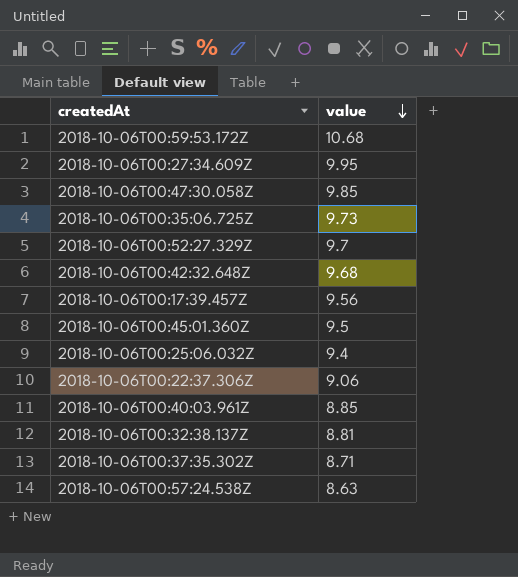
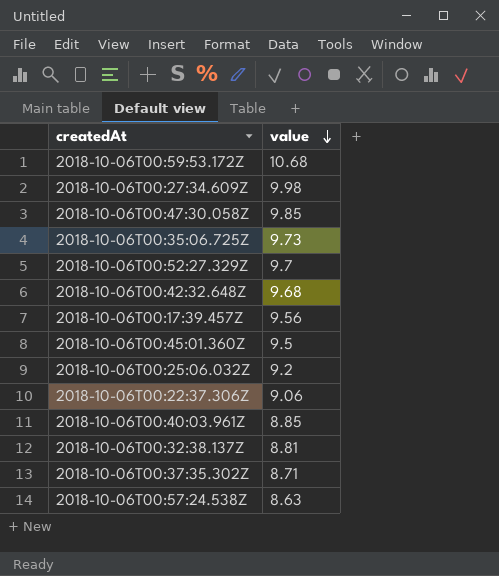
2018-10-06T00:27:34.609Z | value: 9.95 -> 9.98
2018-10-06T00:25:06.032Z | value: 9.4 -> 9.2

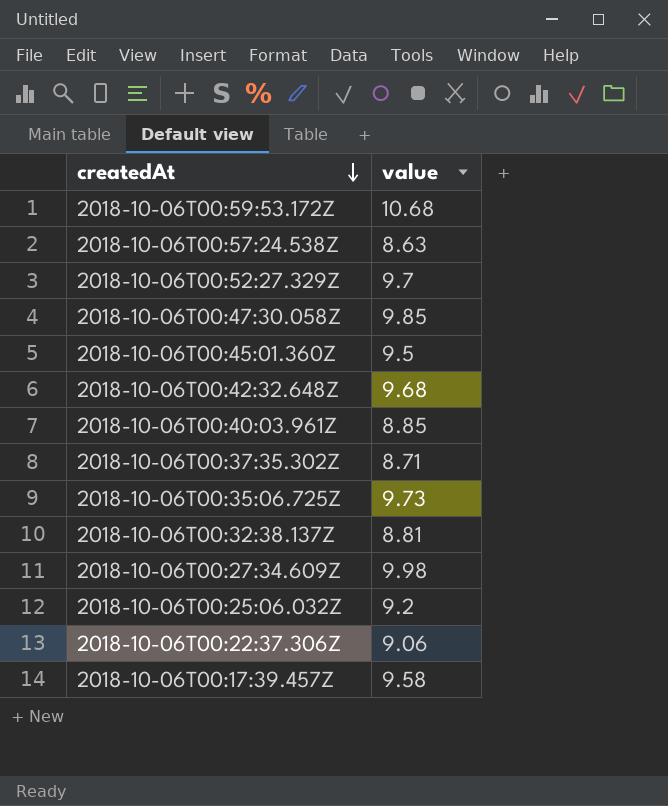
row order: value descending -> createdAt descending
2018-10-06T00:17:39.457Z | value: 9.56 -> 9.58

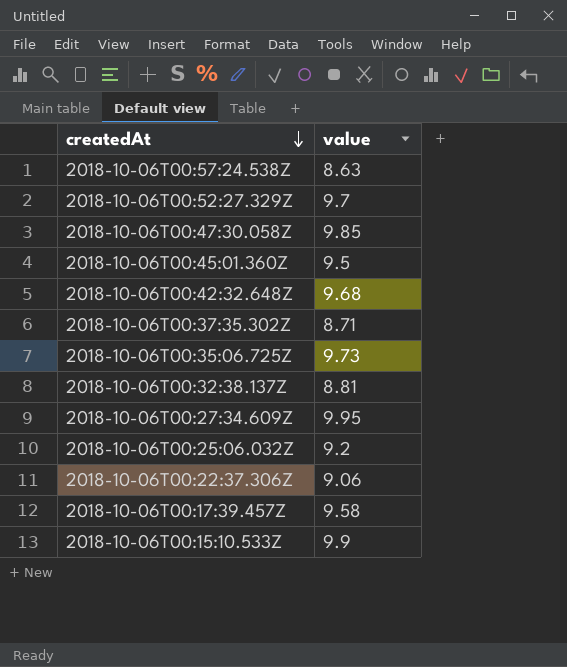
row 2018-10-06T00:59:53.172Z: 10.68 -> none
row 2018-10-06T00:40:03.961Z: 8.85 -> none
2018-10-06T00:27:34.609Z | value: 9.98 -> 9.95
row 2018-10-06T00:15:10.533Z: none -> 9.9

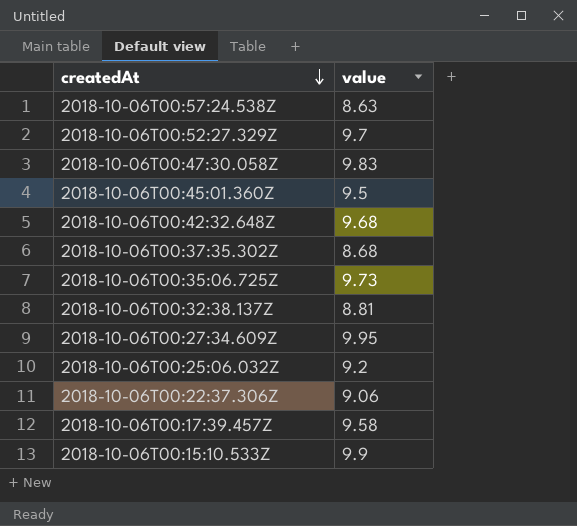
2018-10-06T00:47:30.058Z | value: 9.85 -> 9.83
2018-10-06T00:37:35.302Z | value: 8.71 -> 8.68

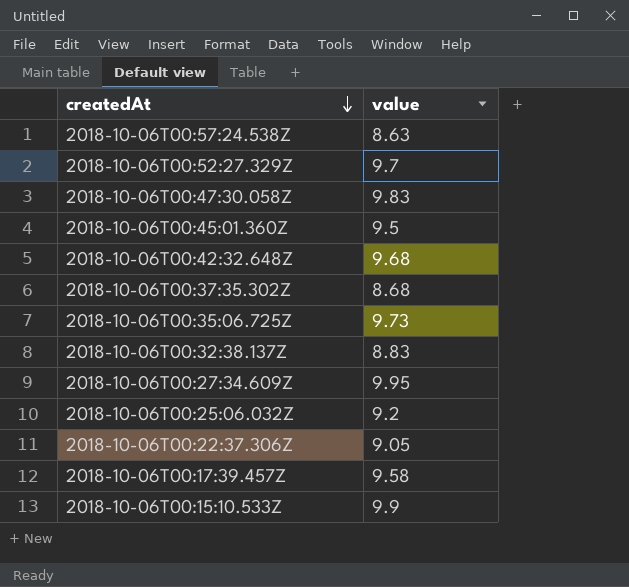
2018-10-06T00:32:38.137Z | value: 8.81 -> 8.83
2018-10-06T00:22:37.306Z | value: 9.06 -> 9.05

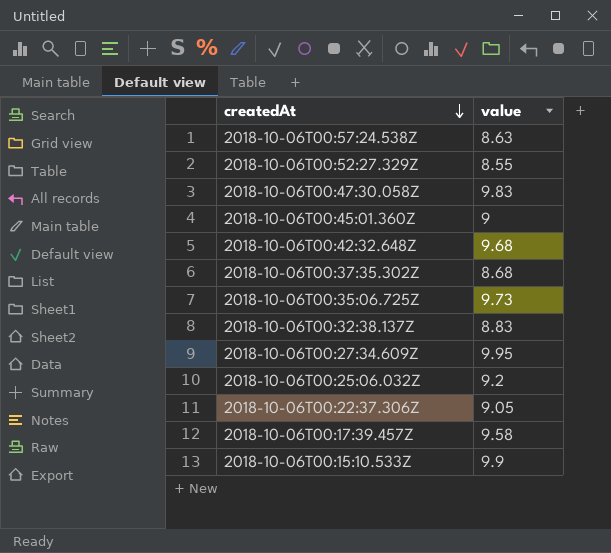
2018-10-06T00:52:27.329Z | value: 9.7 -> 8.55
2018-10-06T00:45:01.360Z | value: 9.5 -> 9

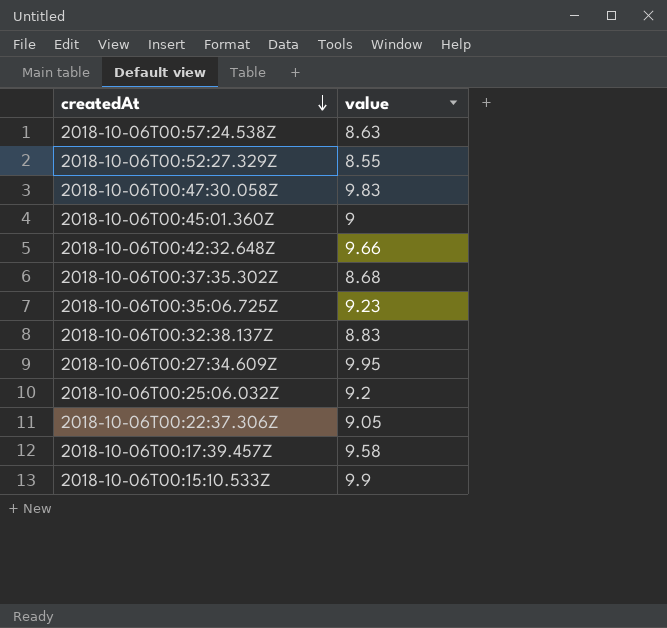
2018-10-06T00:42:32.648Z | value: 9.68 -> 9.66
2018-10-06T00:35:06.725Z | value: 9.73 -> 9.23

